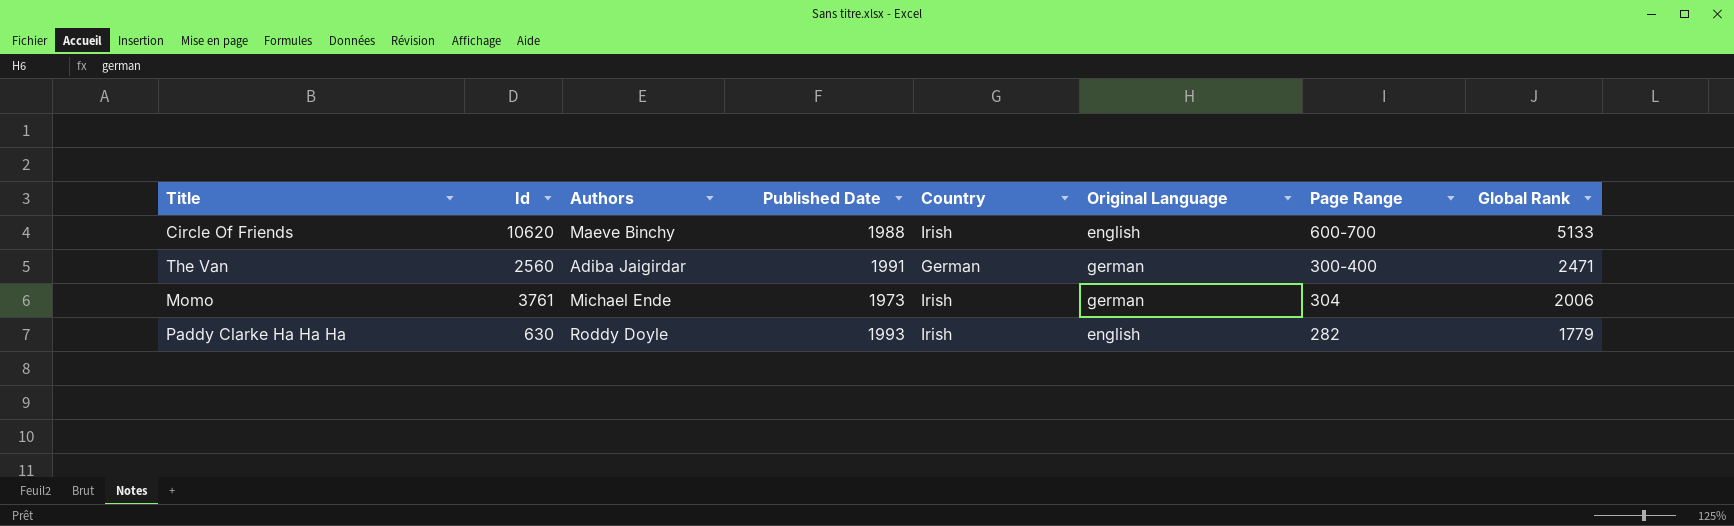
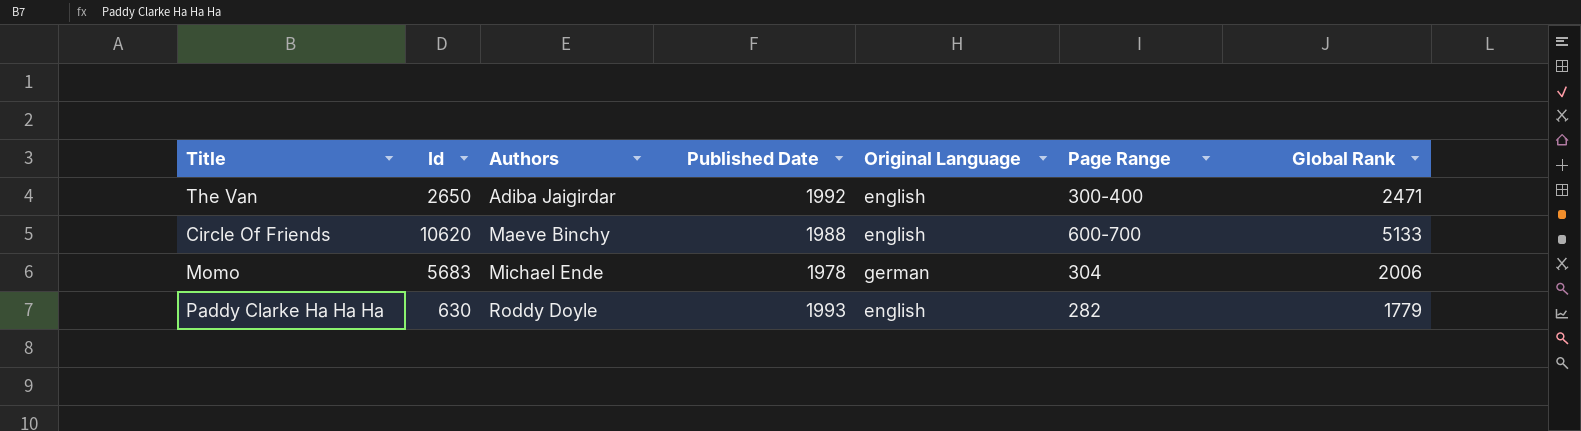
row order: Global Rank descending -> Authors ascending
column Country | position: 5 -> none
The Van | Id: 2560 -> 2650
The Van | Published Date: 1991 -> 1992
The Van | Original Language: german -> english
Momo | Id: 3761 -> 5683
Momo | Published Date: 1973 -> 1978

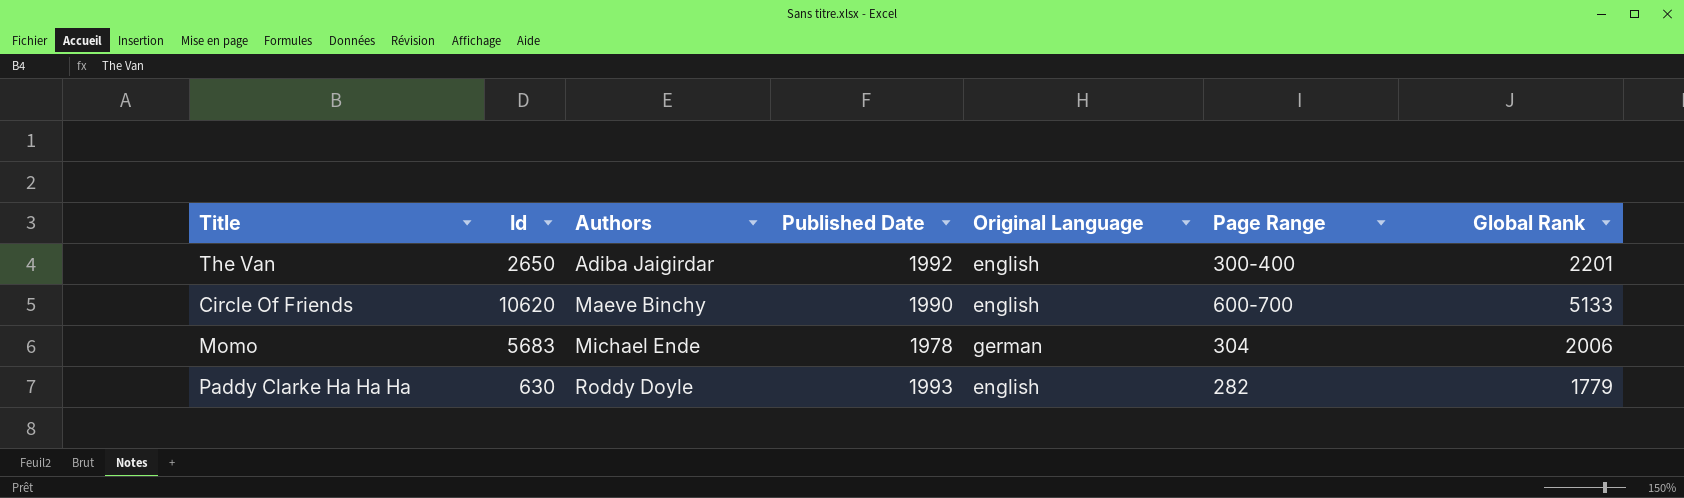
The Van | Global Rank: 2471 -> 2201
Circle Of Friends | Published Date: 1988 -> 1990

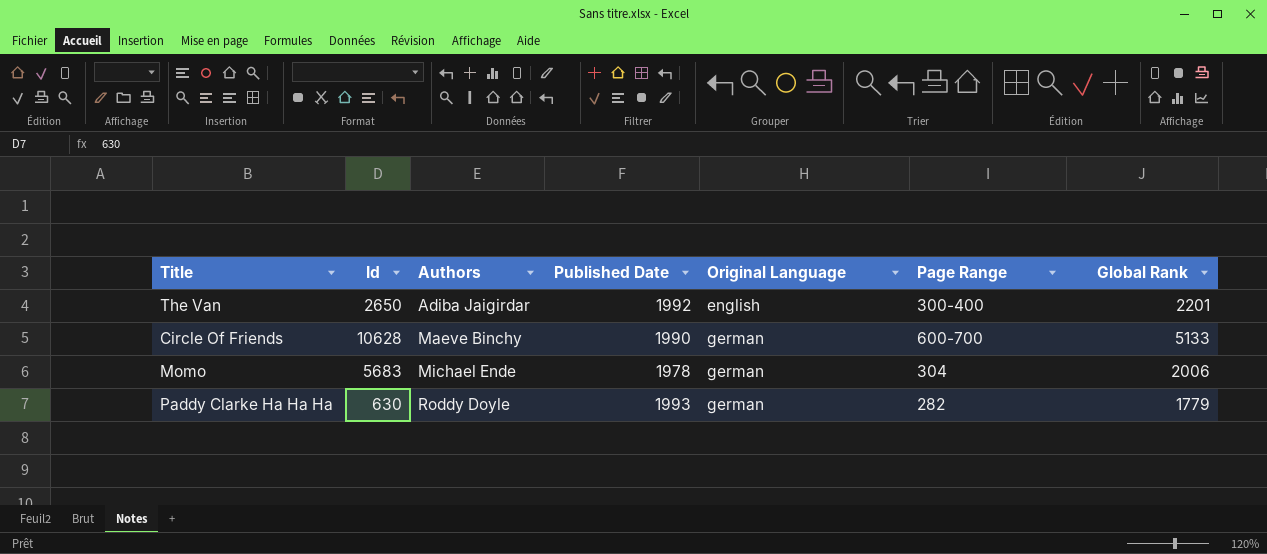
Circle Of Friends | Id: 10620 -> 10628
Circle Of Friends | Original Language: english -> german
Paddy Clarke Ha Ha Ha | Original Language: english -> german

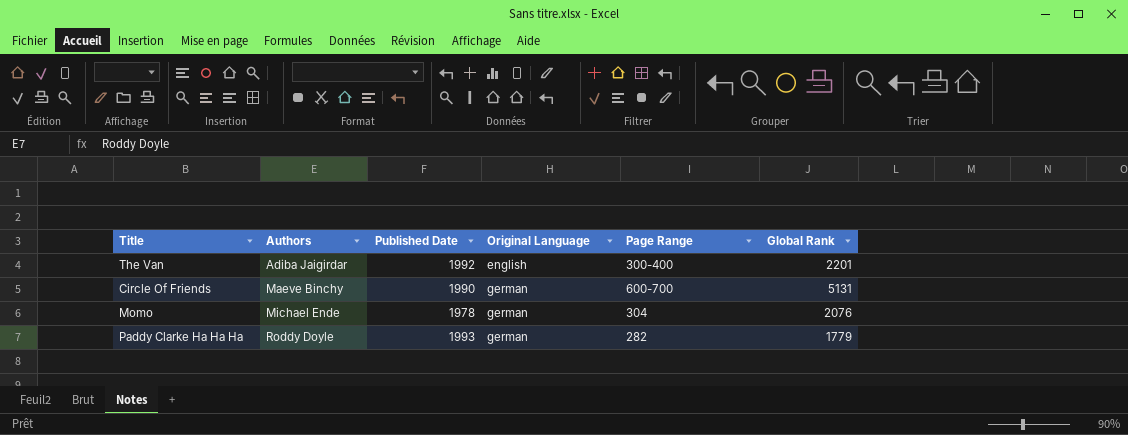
column Id | position: 2 -> none
Circle Of Friends | Global Rank: 5133 -> 5131
Momo | Global Rank: 2006 -> 2076

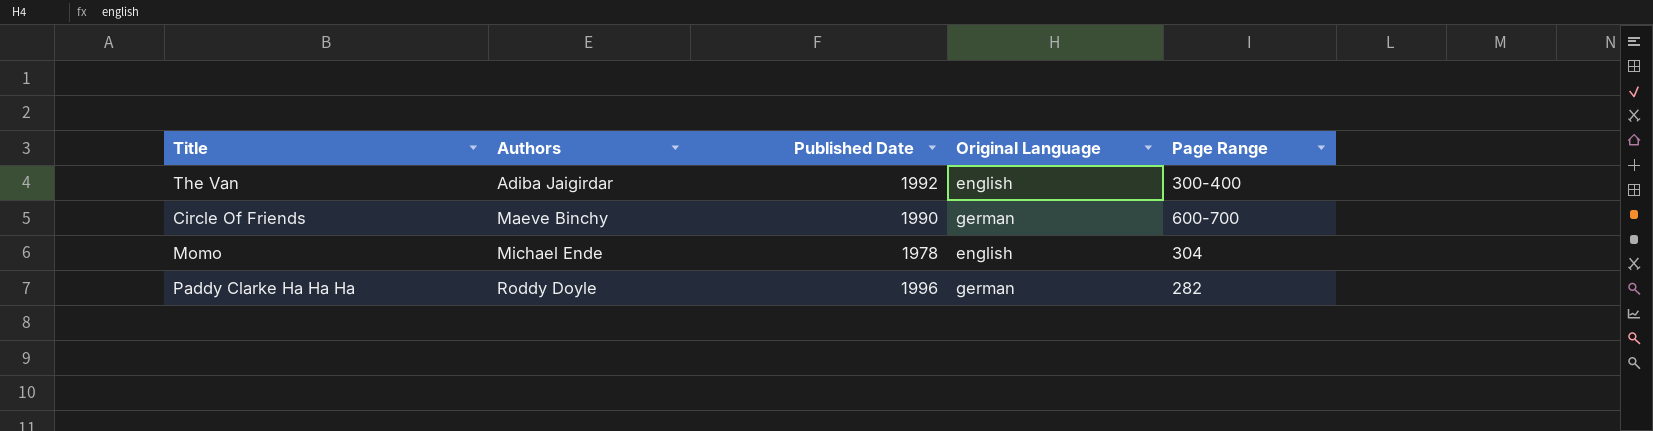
column Global Rank | position: 6 -> none
Momo | Original Language: german -> english
Paddy Clarke Ha Ha Ha | Published Date: 1993 -> 1996

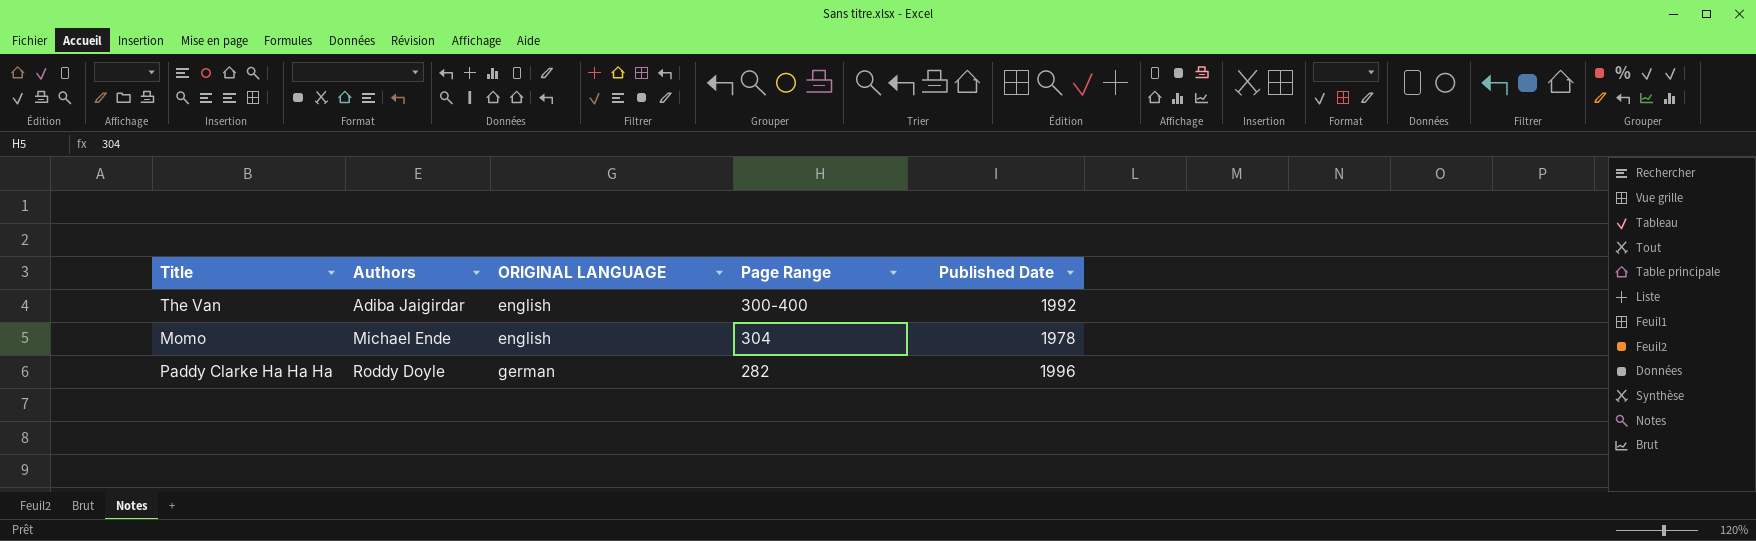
column name: Original Language -> ORIGINAL LANGUAGE
column Published Date | position: 3 -> 5
row Circle Of Friends: Maeve Binchy | 1990 | german | 600-700 -> none

